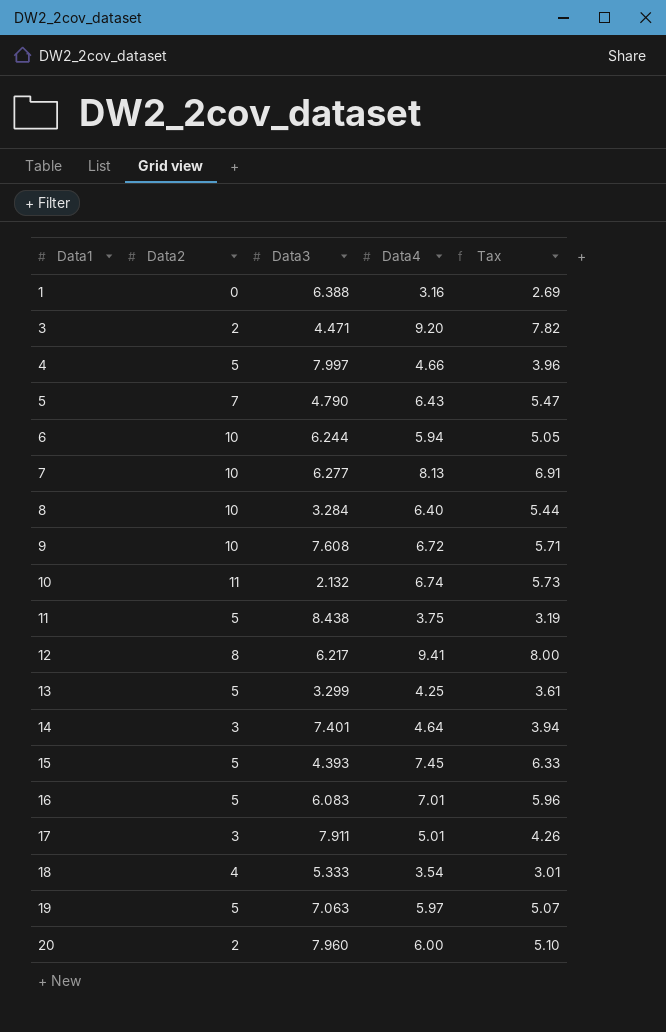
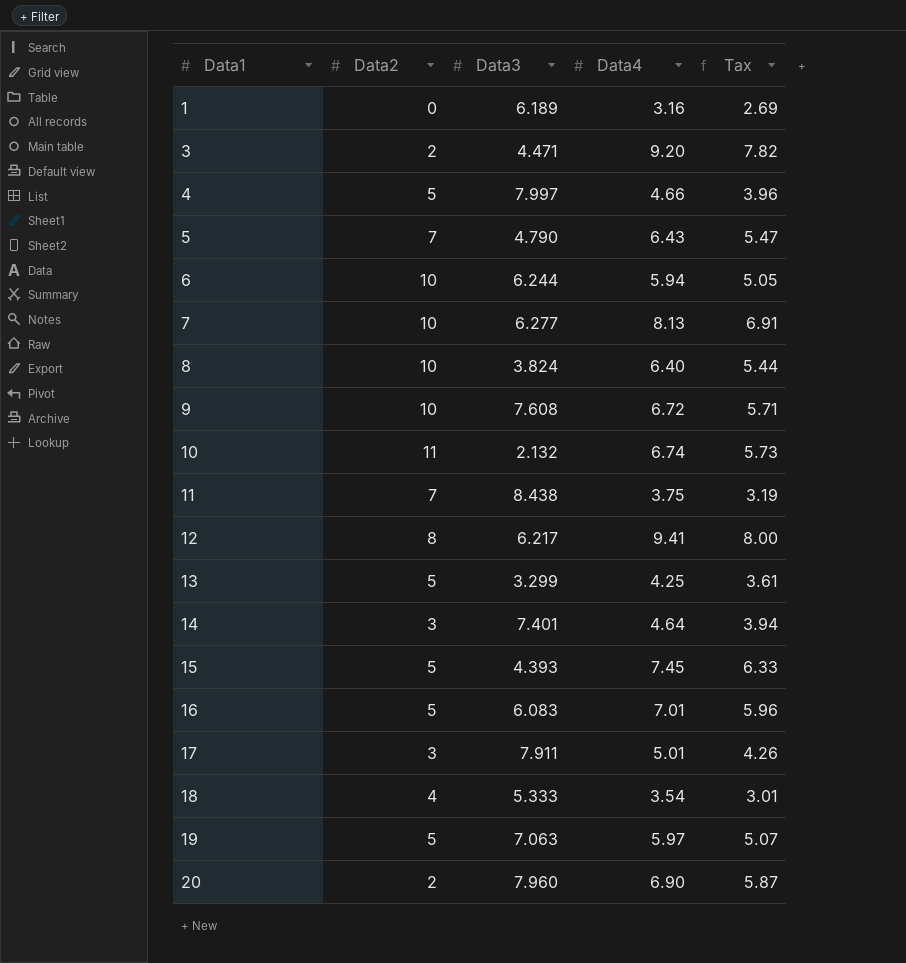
1 | Data3: 6.388 -> 6.189
8 | Data3: 3.284 -> 3.824
11 | Data2: 5 -> 7
20 | Data4: 6.00 -> 6.90
20 | Tax: 5.10 -> 5.87

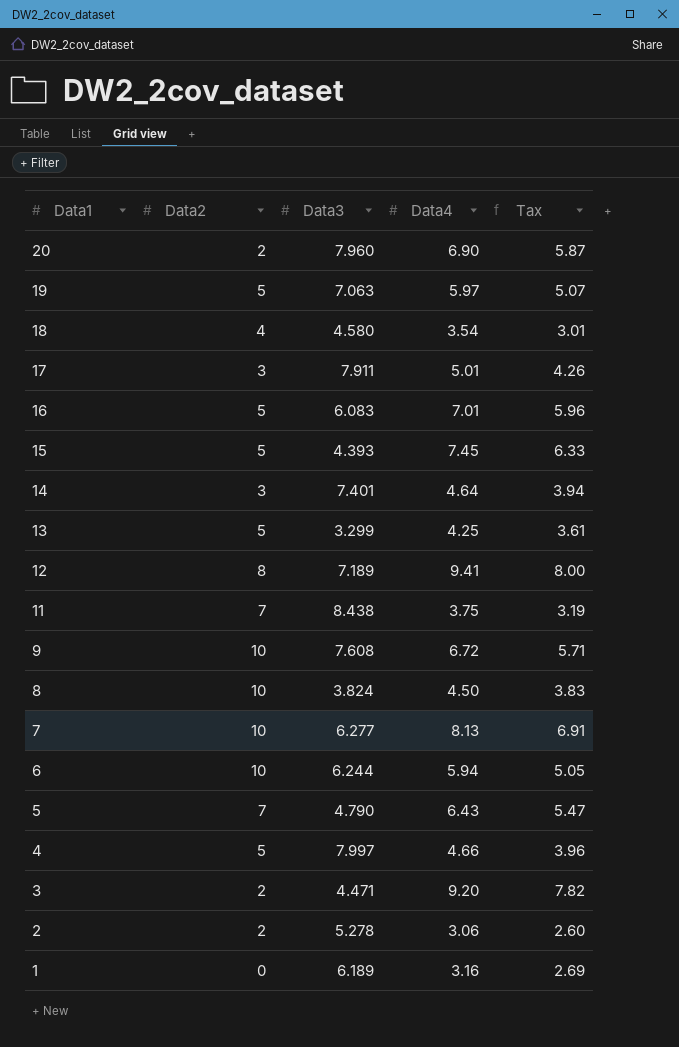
row order: Data1 ascending -> Data1 descending
row 10: 11 | 2.132 | 6.74 | 5.73 -> none
18 | Data3: 5.333 -> 4.580
12 | Data3: 6.217 -> 7.189
8 | Data4: 6.40 -> 4.50
8 | Tax: 5.44 -> 3.83
row 2: none -> 2 | 5.278 | 3.06 | 2.60

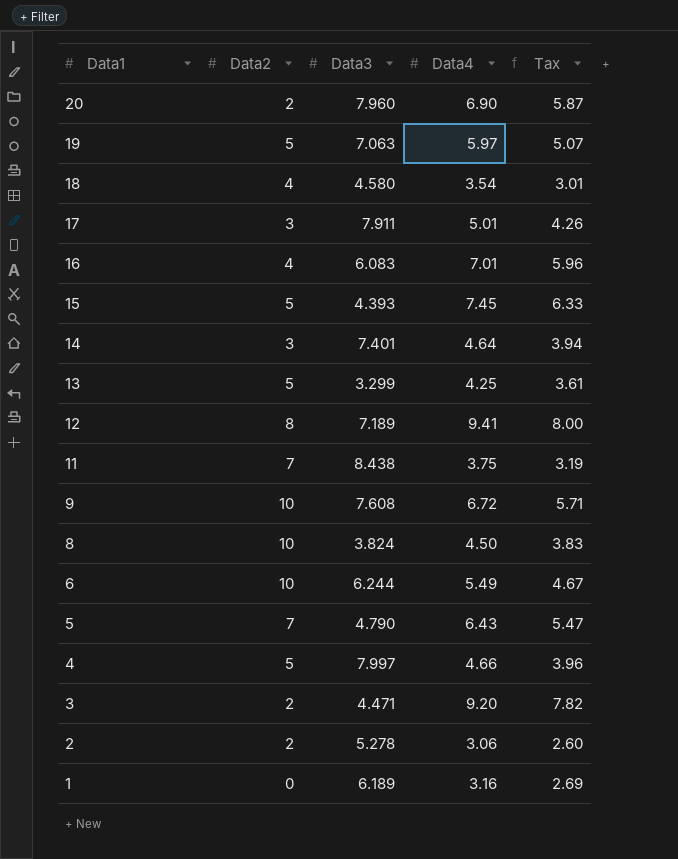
row 7: 10 | 6.277 | 8.13 | 6.91 -> none
16 | Data2: 5 -> 4
6 | Data4: 5.94 -> 5.49
6 | Tax: 5.05 -> 4.67

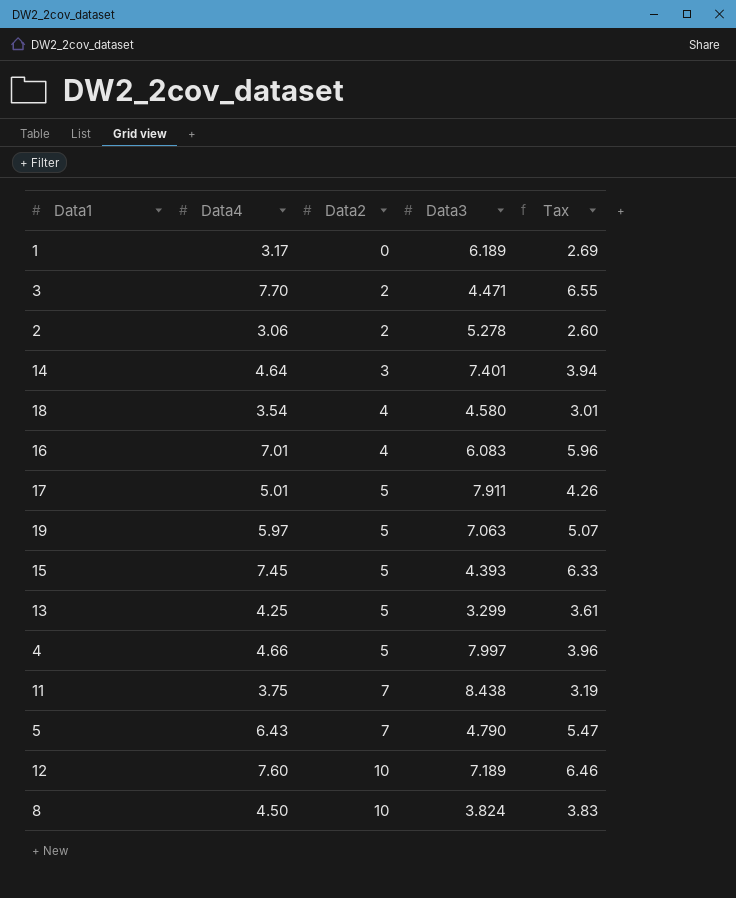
row order: Data1 descending -> Data2 ascending
column Data4 | position: 4 -> 2
row 20: 2 | 7.960 | 6.90 | 5.87 -> none
row 9: 10 | 7.608 | 6.72 | 5.71 -> none
row 6: 10 | 6.244 | 5.49 | 4.67 -> none
1 | Data4: 3.16 -> 3.17
3 | Data4: 9.20 -> 7.70
3 | Tax: 7.82 -> 6.55
17 | Data2: 3 -> 5
12 | Data4: 9.41 -> 7.60
12 | Data2: 8 -> 10
12 | Tax: 8.00 -> 6.46

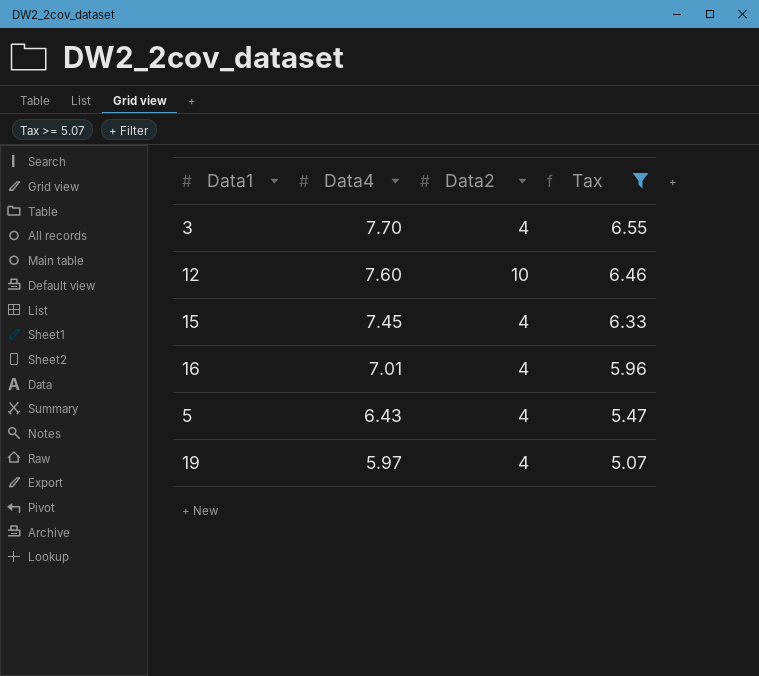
filter: none -> Tax >= 5.07
row order: Data2 ascending -> Data4 descending
column Data3 | position: 4 -> none
3 | Data2: 2 -> 4
15 | Data2: 5 -> 4
5 | Data2: 7 -> 4
19 | Data2: 5 -> 4

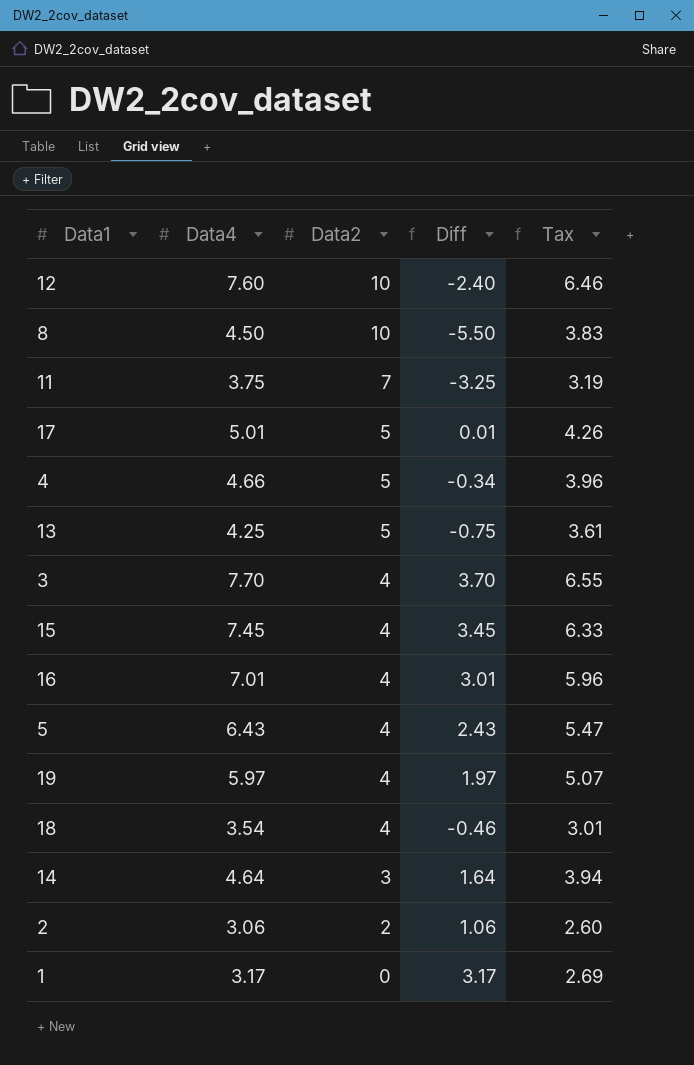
filter: Tax >= 5.07 -> none
row order: Data4 descending -> Data2 descending
column Diff | formula: none -> [Data4] - [Data2]

